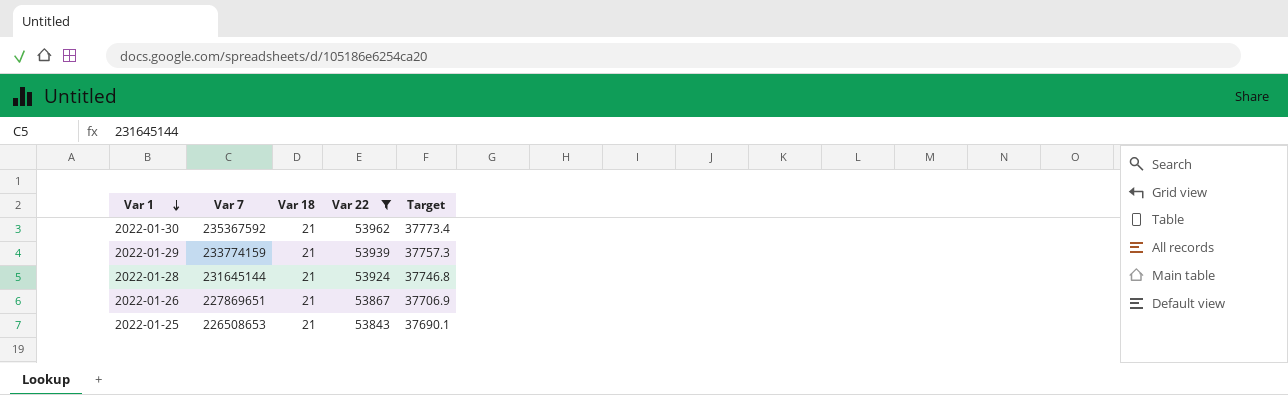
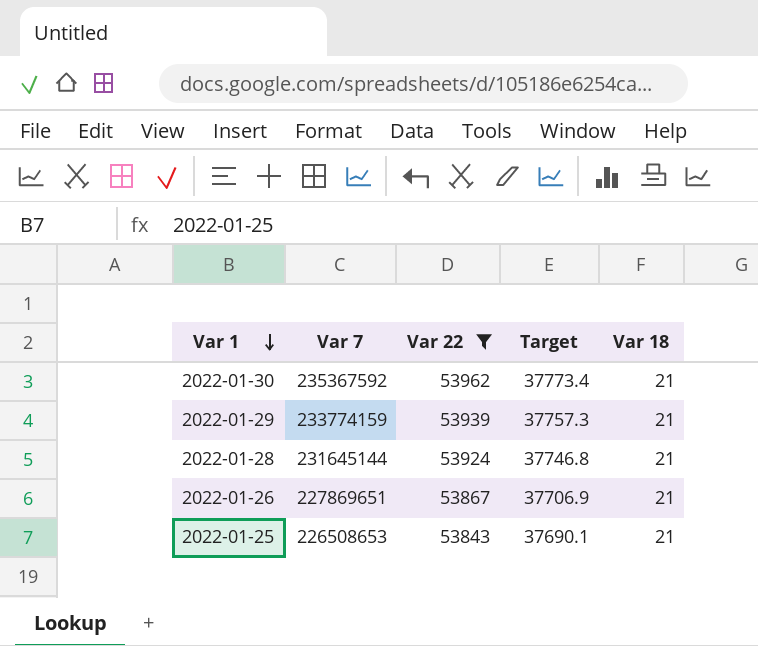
column Var 18 | position: 3 -> 5

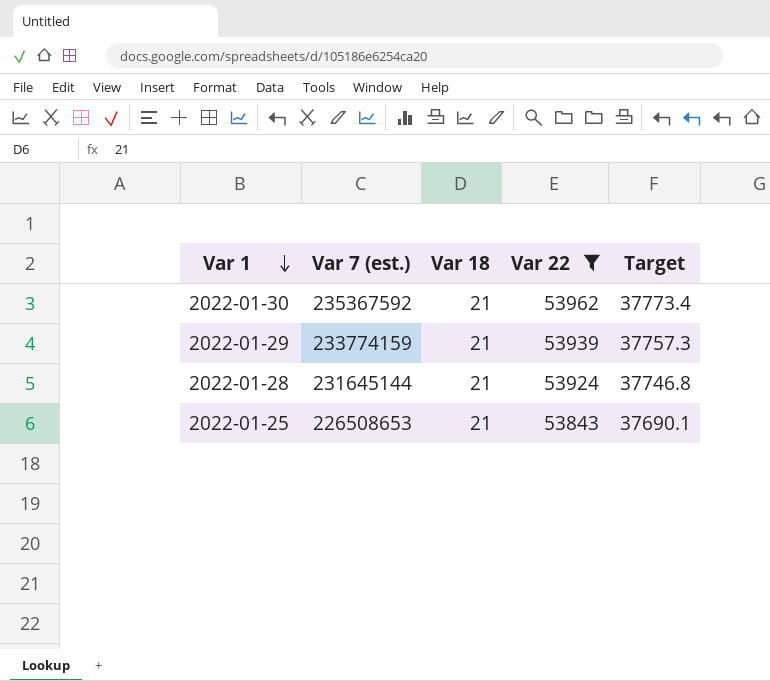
column name: Var 7 -> Var 7 (est.)
column Var 18 | position: 5 -> 3
row 2022-01-26: 227869651 | 53867 | 37706.9 | 21 -> none

